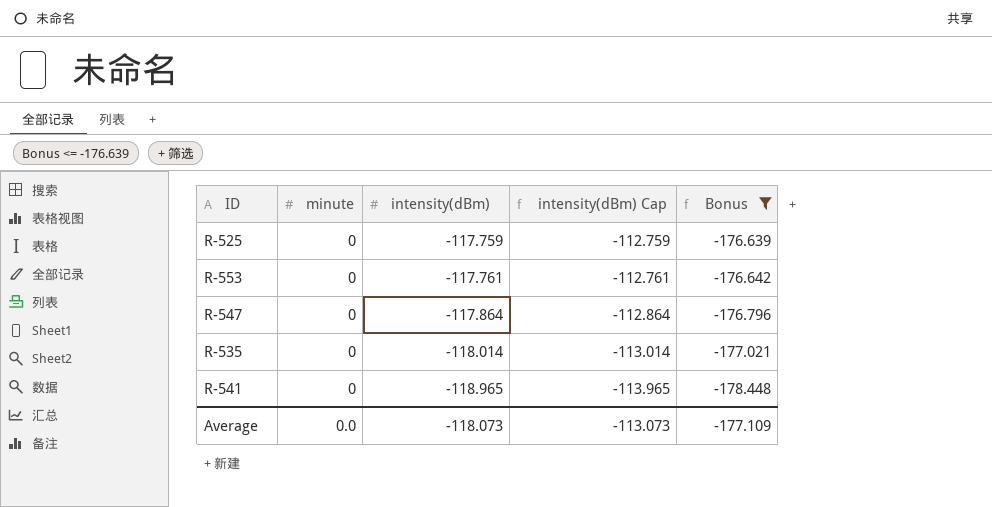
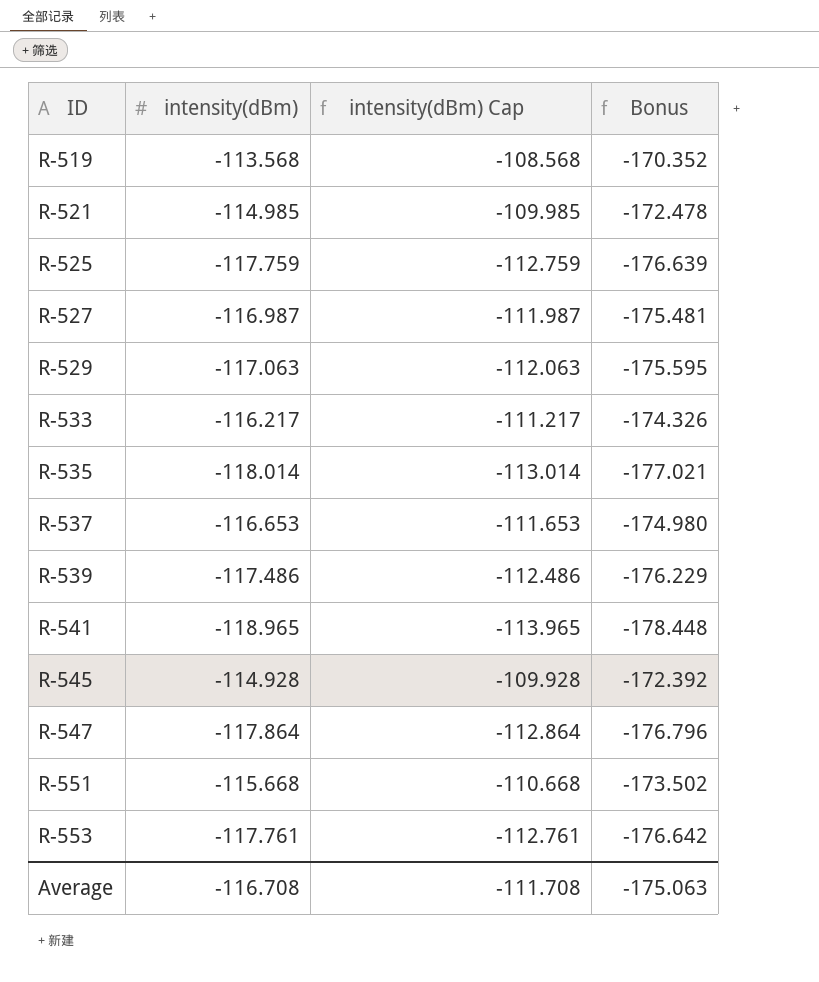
filter: Bonus <= -176.639 -> none
row order: intensity(dBm) descending -> ID ascending
column minute | position: 2 -> none
Average | intensity(dBm): -118.073 -> -116.708
Average | intensity(dBm) Cap: -113.073 -> -111.708
Average | Bonus: -177.109 -> -175.063

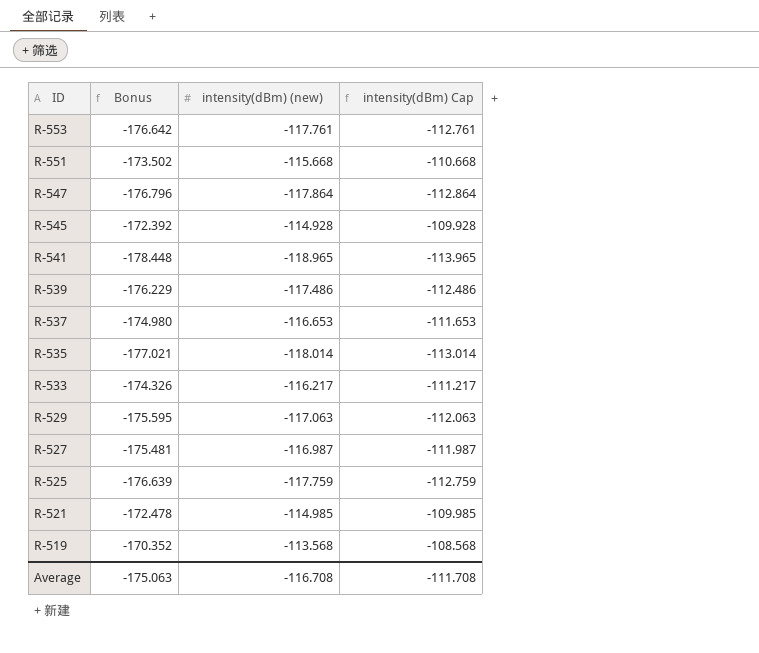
row order: ID ascending -> ID descending
column Bonus | position: 4 -> 2
column name: intensity(dBm) -> intensity(dBm) (new)

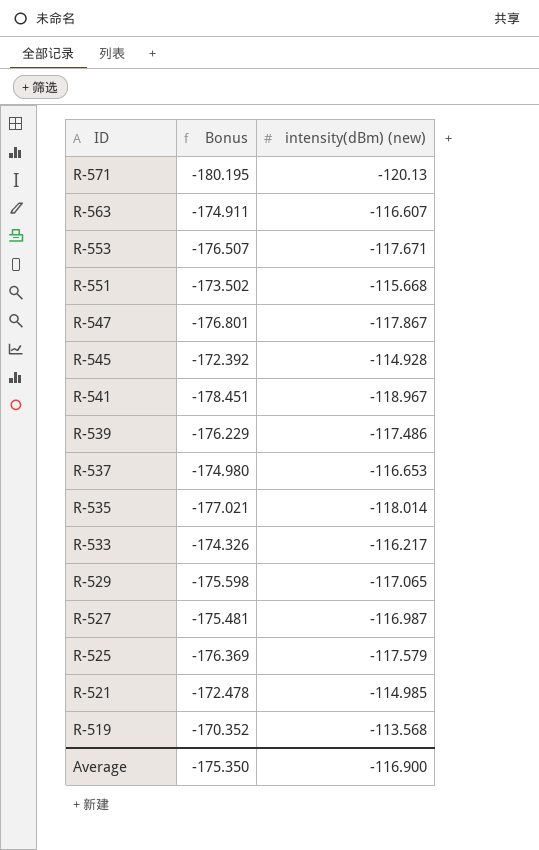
column intensity(dBm) Cap | formula: [intensity(dBm) (new)] + 5 -> none
row R-571: none -> -180.195 | -120.13
row R-563: none -> -174.911 | -116.607
R-553 | Bonus: -176.642 -> -176.507
R-553 | intensity(dBm) (new): -117.761 -> -117.671
R-547 | Bonus: -176.796 -> -176.801
R-547 | intensity(dBm) (new): -117.864 -> -117.867
R-541 | Bonus: -178.448 -> -178.451
R-541 | intensity(dBm) (new): -118.965 -> -118.967
R-529 | Bonus: -175.595 -> -175.598
R-529 | intensity(dBm) (new): -117.063 -> -117.065
R-525 | Bonus: -176.639 -> -176.369
R-525 | intensity(dBm) (new): -117.759 -> -117.579
Average | Bonus: -175.063 -> -175.350
Average | intensity(dBm) (new): -116.708 -> -116.900

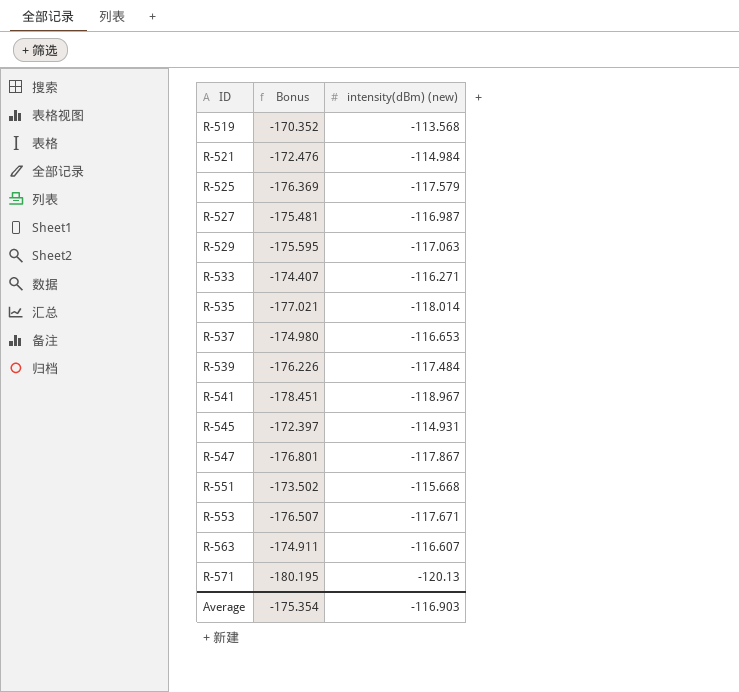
row order: ID descending -> ID ascending
R-521 | Bonus: -172.478 -> -172.476
R-521 | intensity(dBm) (new): -114.985 -> -114.984
R-529 | Bonus: -175.598 -> -175.595
R-529 | intensity(dBm) (new): -117.065 -> -117.063
R-533 | Bonus: -174.326 -> -174.407
R-533 | intensity(dBm) (new): -116.217 -> -116.271
R-539 | Bonus: -176.229 -> -176.226
R-539 | intensity(dBm) (new): -117.486 -> -117.484
R-545 | Bonus: -172.392 -> -172.397
R-545 | intensity(dBm) (new): -114.928 -> -114.931
Average | Bonus: -175.350 -> -175.354
Average | intensity(dBm) (new): -116.900 -> -116.903

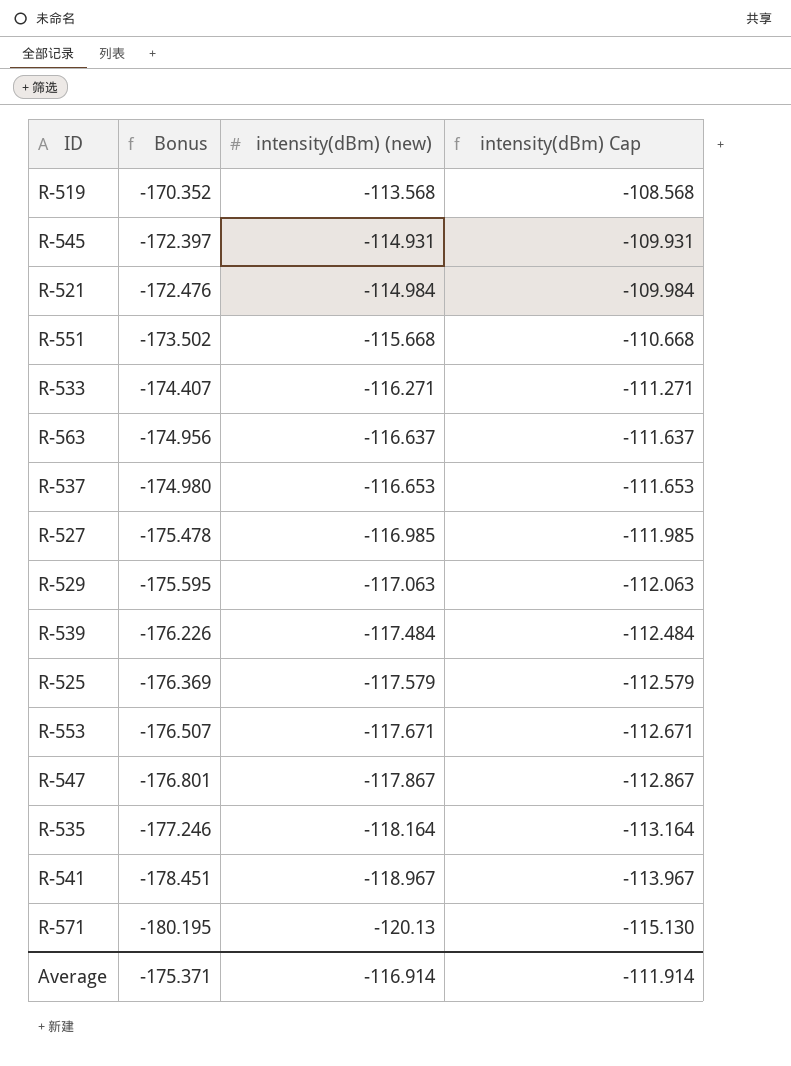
row order: ID ascending -> Bonus descending
column intensity(dBm) Cap | formula: none -> [intensity(dBm) (new)] + 5
R-563 | Bonus: -174.911 -> -174.956
R-563 | intensity(dBm) (new): -116.607 -> -116.637
R-527 | Bonus: -175.481 -> -175.478
R-527 | intensity(dBm) (new): -116.987 -> -116.985
R-535 | Bonus: -177.021 -> -177.246
R-535 | intensity(dBm) (new): -118.014 -> -118.164
Average | Bonus: -175.354 -> -175.371
Average | intensity(dBm) (new): -116.903 -> -116.914

